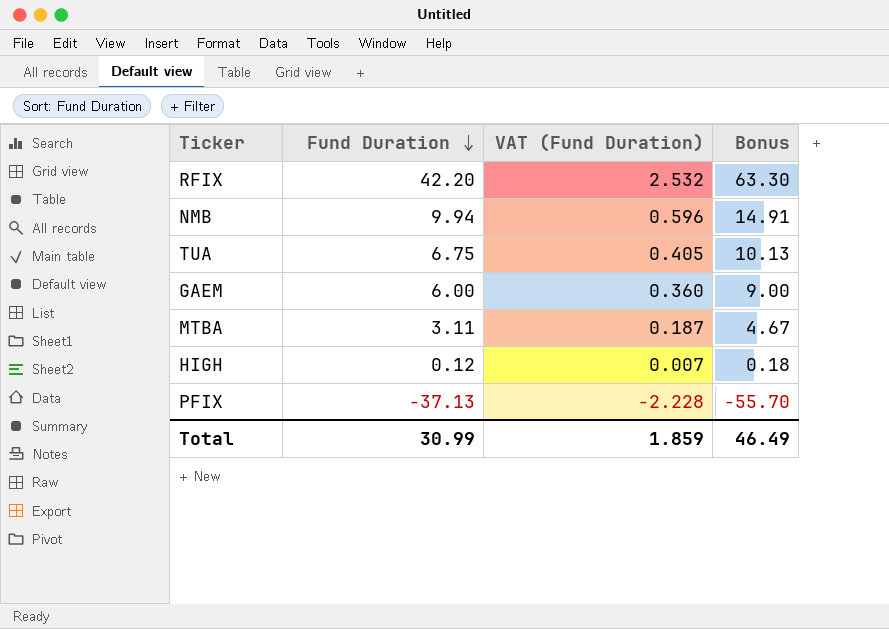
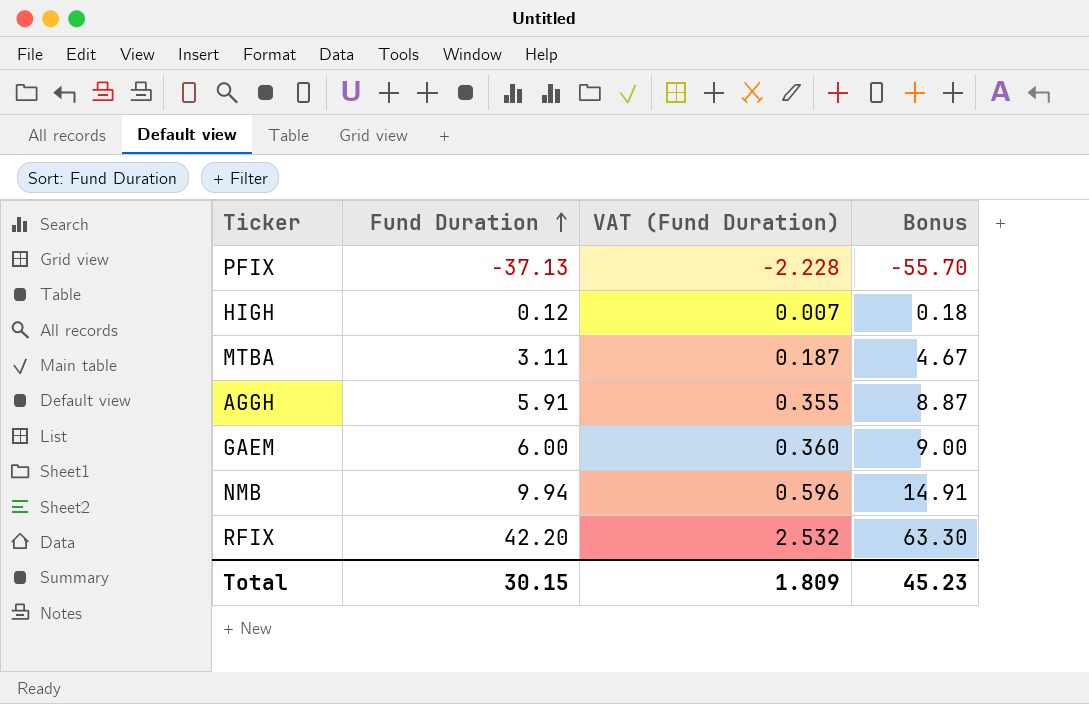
row order: Fund Duration descending -> Fund Duration ascending
row TUA: 6.75 | 0.405 | 10.13 -> none
row AGGH: none -> 5.91 | 0.355 | 8.87
Total | Fund Duration: 30.99 -> 30.15
Total | VAT (Fund Duration): 1.859 -> 1.809
Total | Bonus: 46.49 -> 45.23

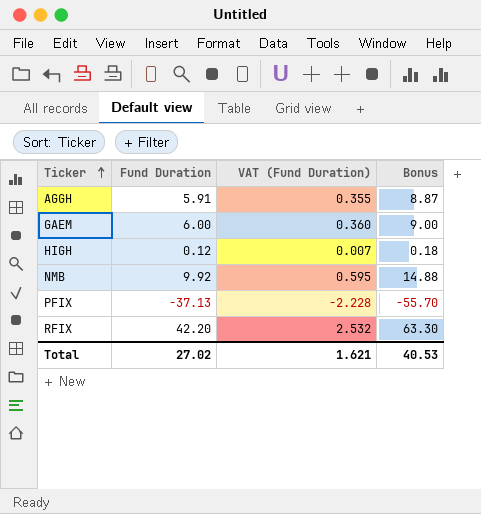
row order: Fund Duration ascending -> Ticker ascending
row MTBA: 3.11 | 0.187 | 4.67 -> none
NMB | Fund Duration: 9.94 -> 9.92
NMB | VAT (Fund Duration): 0.596 -> 0.595
NMB | Bonus: 14.91 -> 14.88
Total | Fund Duration: 30.15 -> 27.02
Total | VAT (Fund Duration): 1.809 -> 1.621
Total | Bonus: 45.23 -> 40.53

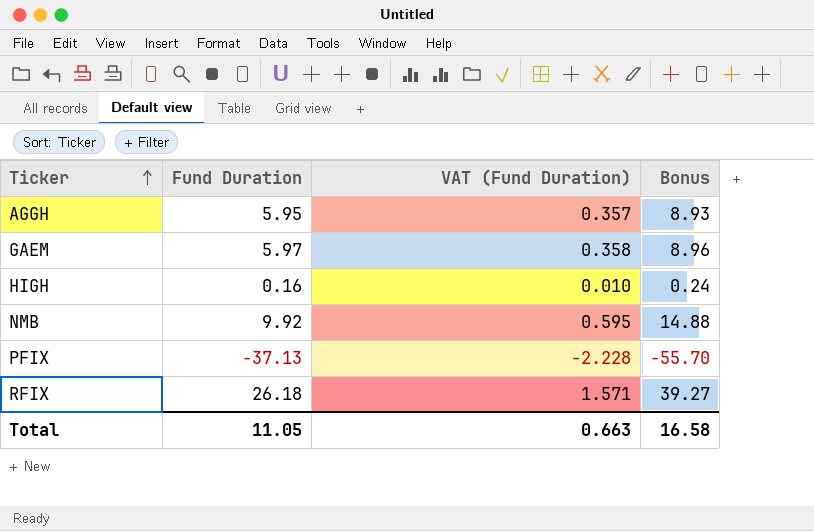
AGGH | Fund Duration: 5.91 -> 5.95
AGGH | VAT (Fund Duration): 0.355 -> 0.357
AGGH | Bonus: 8.87 -> 8.93
GAEM | Fund Duration: 6.00 -> 5.97
GAEM | VAT (Fund Duration): 0.360 -> 0.358
GAEM | Bonus: 9.00 -> 8.96
HIGH | Fund Duration: 0.12 -> 0.16
HIGH | VAT (Fund Duration): 0.007 -> 0.010
HIGH | Bonus: 0.18 -> 0.24
RFIX | Fund Duration: 42.20 -> 26.18
RFIX | VAT (Fund Duration): 2.532 -> 1.571
RFIX | Bonus: 63.30 -> 39.27
Total | Fund Duration: 27.02 -> 11.05
Total | VAT (Fund Duration): 1.621 -> 0.663
Total | Bonus: 40.53 -> 16.58

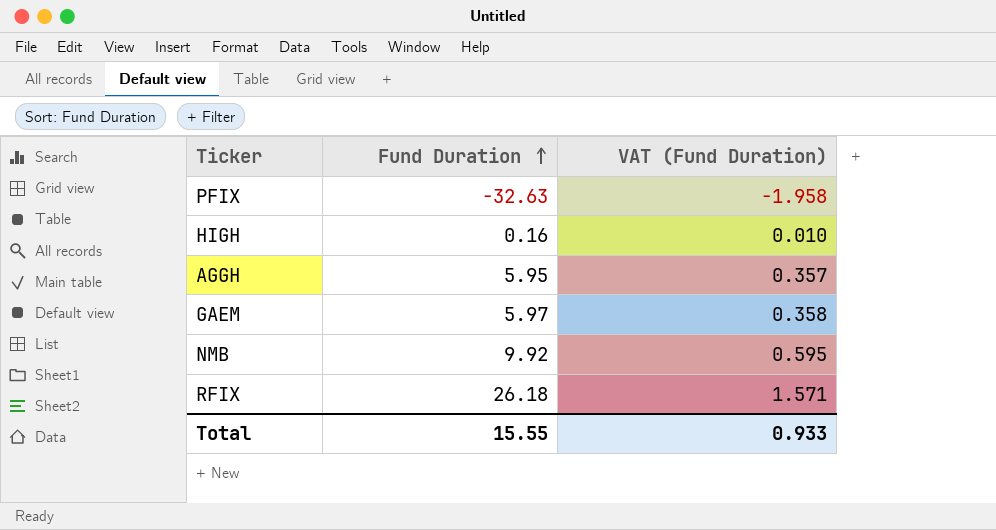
row order: Ticker ascending -> Fund Duration ascending
column Bonus | formula: [Fund Duration] * 1.5 -> none
PFIX | Fund Duration: -37.13 -> -32.63
PFIX | VAT (Fund Duration): -2.228 -> -1.958
Total | Fund Duration: 11.05 -> 15.55
Total | VAT (Fund Duration): 0.663 -> 0.933

